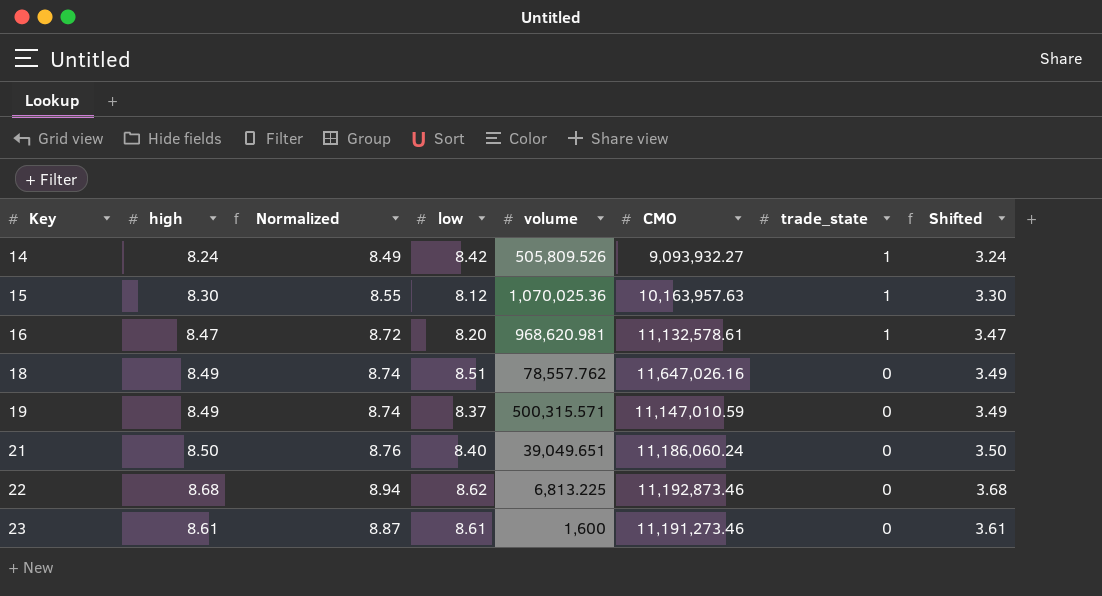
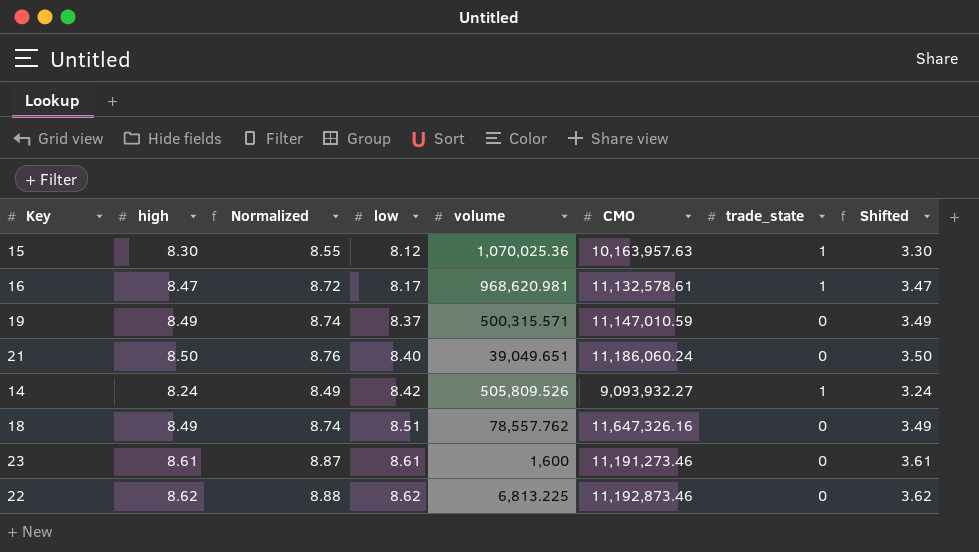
row order: Key ascending -> low ascending
16 | low: 8.20 -> 8.17
18 | CMO: 11,647,026.16 -> 11,647,326.16
22 | high: 8.68 -> 8.62
22 | Normalized: 8.94 -> 8.88
22 | Shifted: 3.68 -> 3.62

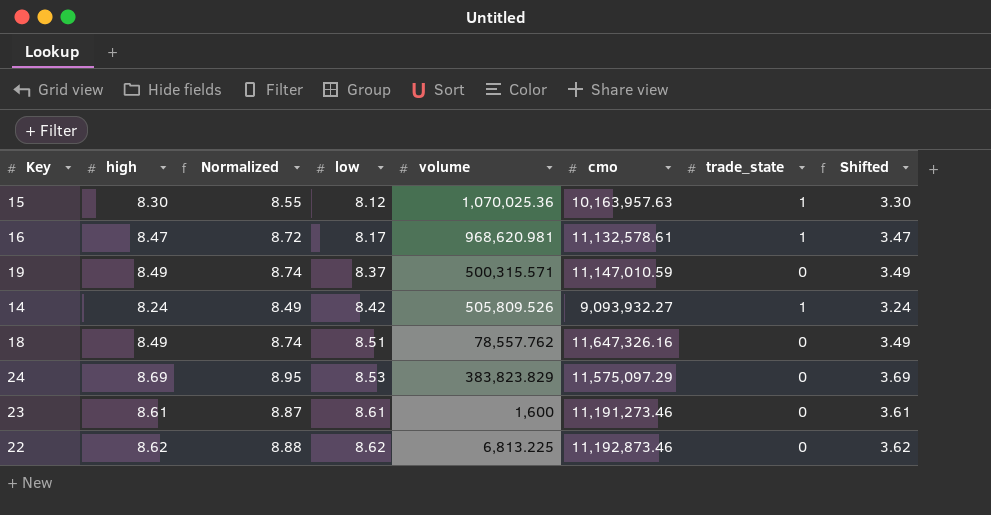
column name: CMO -> cmo
row 21: 8.50 | 8.76 | 8.40 | 39,049.651 | 11,186,060.24 | 0 | 3.50 -> none
row 24: none -> 8.69 | 8.95 | 8.53 | 383,823.829 | 11,575,097.29 | 0 | 3.69

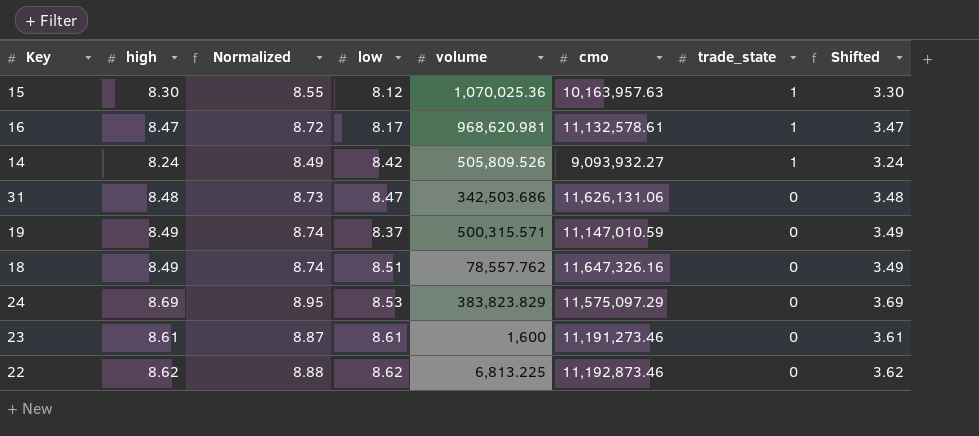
row order: low ascending -> trade_state descending
row 31: none -> 8.48 | 8.73 | 8.47 | 342,503.686 | 11,626,131.06 | 0 | 3.48

